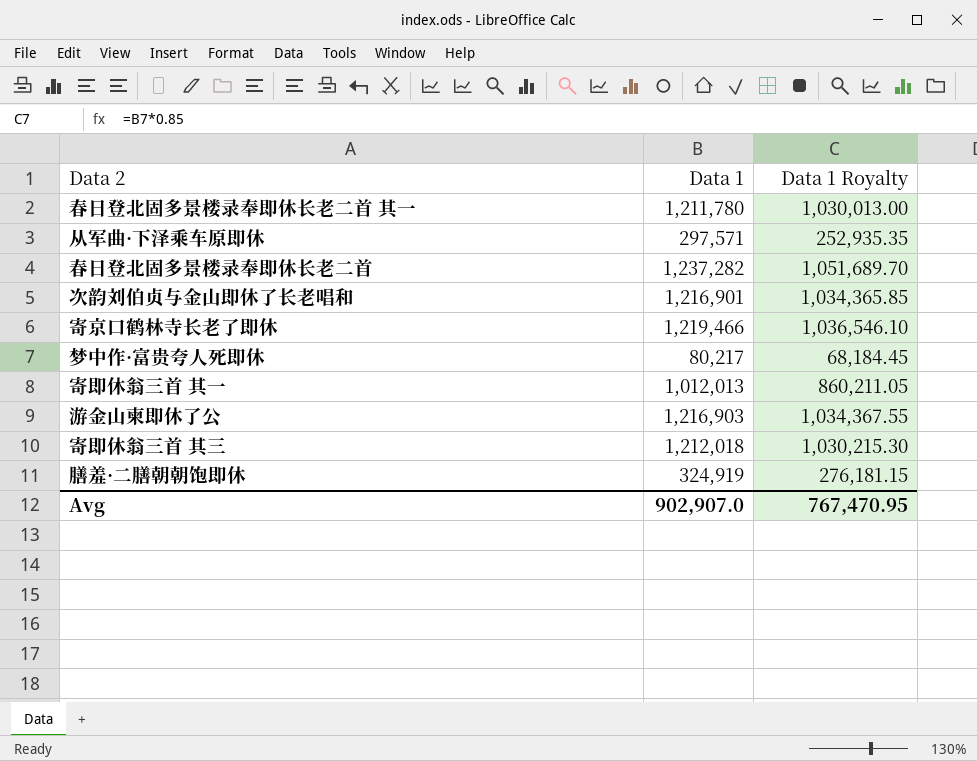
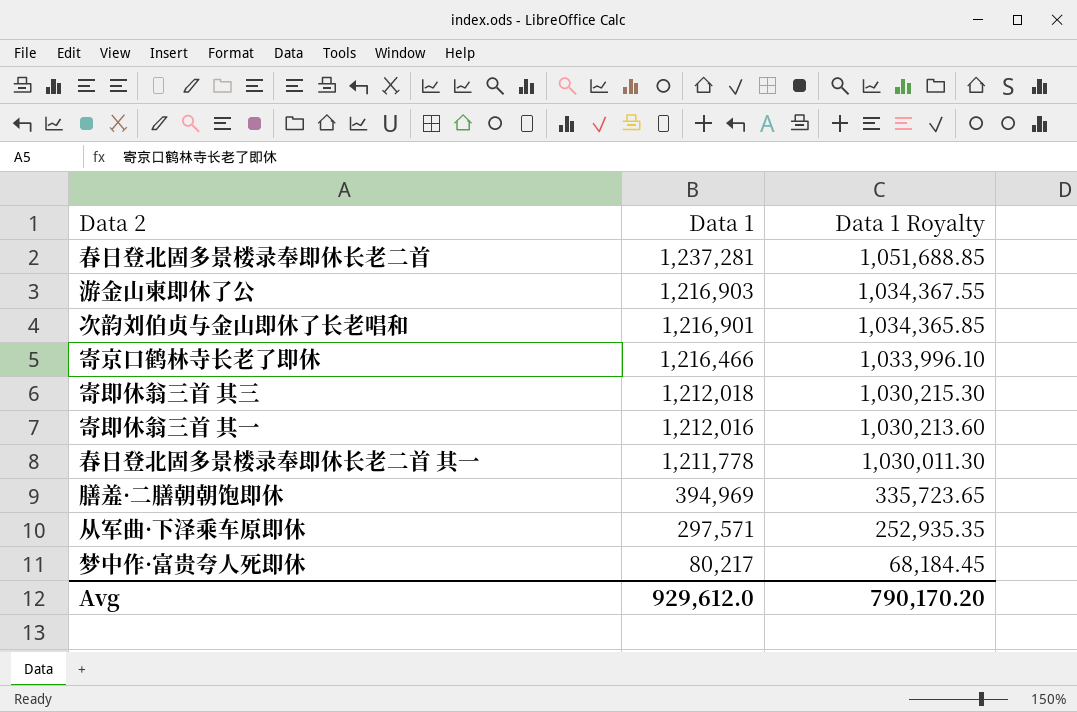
row order: none -> Data 1 descending
春日登北固多景楼录奉即休长老二首 | Data 1: 1,237,282 -> 1,237,281
春日登北固多景楼录奉即休长老二首 | Data 1 Royalty: 1,051,689.70 -> 1,051,688.85
寄京口鹤林寺长老了即休 | Data 1: 1,219,466 -> 1,216,466
寄京口鹤林寺长老了即休 | Data 1 Royalty: 1,036,546.10 -> 1,033,996.10
寄即休翁三首 其一 | Data 1: 1,012,013 -> 1,212,016
寄即休翁三首 其一 | Data 1 Royalty: 860,211.05 -> 1,030,213.60
春日登北固多景楼录奉即休长老二首 其一 | Data 1: 1,211,780 -> 1,211,778
春日登北固多景楼录奉即休长老二首 其一 | Data 1 Royalty: 1,030,013.00 -> 1,030,011.30
膳羞·二膳朝朝饱即休 | Data 1: 324,919 -> 394,969
膳羞·二膳朝朝饱即休 | Data 1 Royalty: 276,181.15 -> 335,723.65
Avg | Data 1: 902,907.0 -> 929,612.0
Avg | Data 1 Royalty: 767,470.95 -> 790,170.20

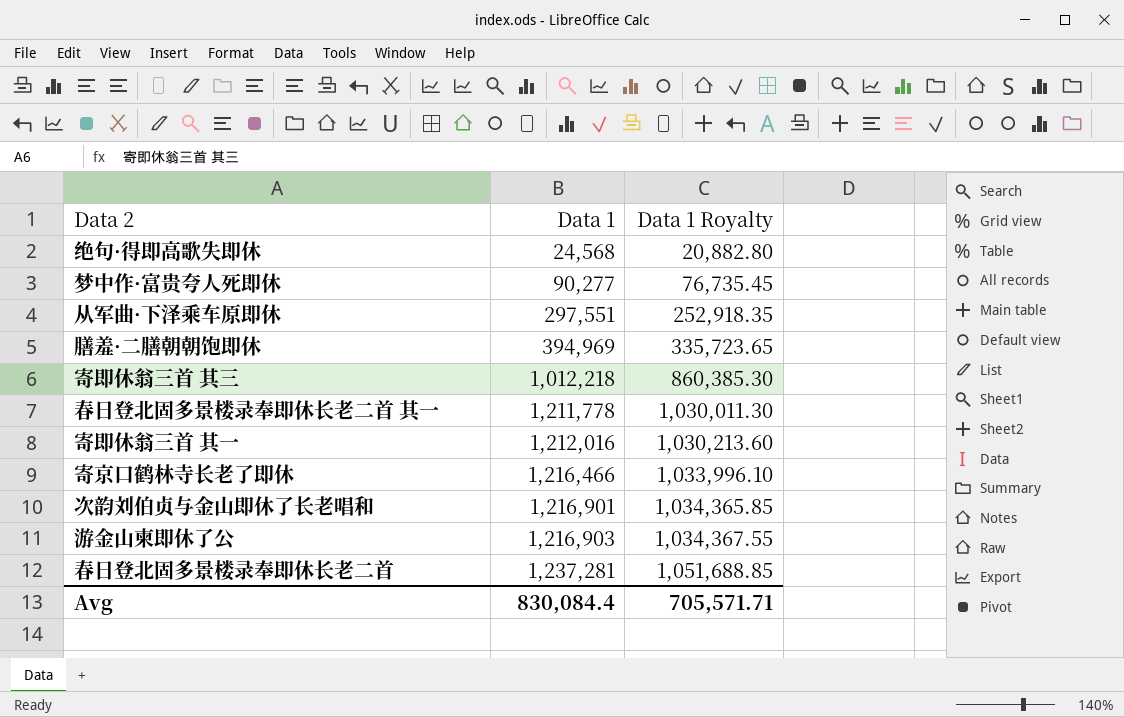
row order: Data 1 descending -> Data 1 ascending
row 绝句·得即高歌失即休: none -> 24,568 | 20,882.80
梦中作·富贵夸人死即休 | Data 1: 80,217 -> 90,277
梦中作·富贵夸人死即休 | Data 1 Royalty: 68,184.45 -> 76,735.45
从军曲·下泽乘车原即休 | Data 1: 297,571 -> 297,551
从军曲·下泽乘车原即休 | Data 1 Royalty: 252,935.35 -> 252,918.35
寄即休翁三首 其三 | Data 1: 1,212,018 -> 1,012,218
寄即休翁三首 其三 | Data 1 Royalty: 1,030,215.30 -> 860,385.30
Avg | Data 1: 929,612.0 -> 830,084.4
Avg | Data 1 Royalty: 790,170.20 -> 705,571.71

